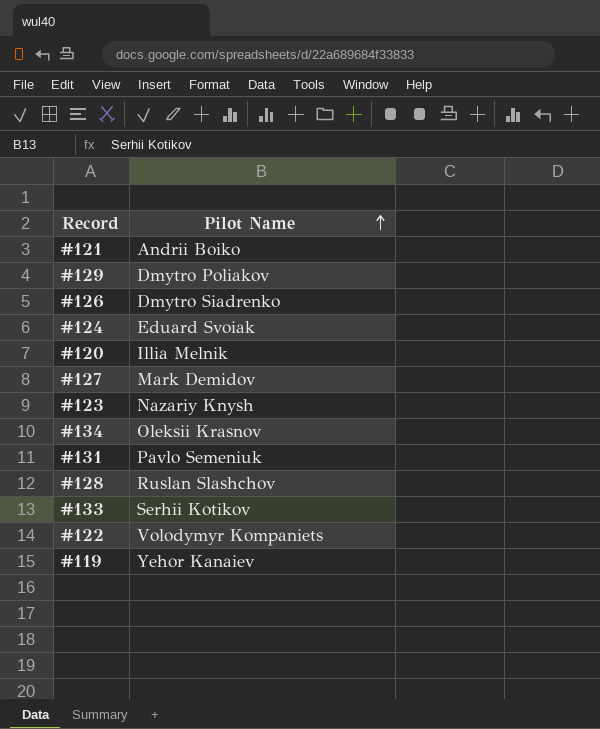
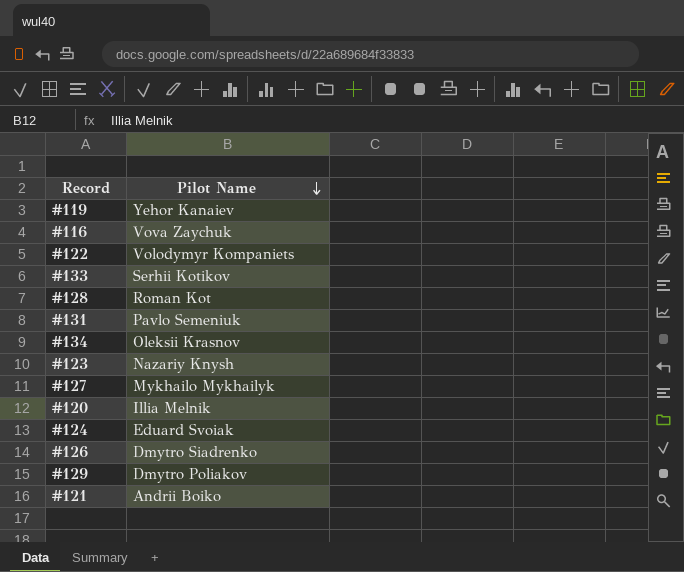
row order: Pilot Name ascending -> Pilot Name descending
row #116: none -> Vova Zaychuk
#128 | Pilot Name: Ruslan Slashchov -> Roman Kot
#127 | Pilot Name: Mark Demidov -> Mykhailo Mykhailyk

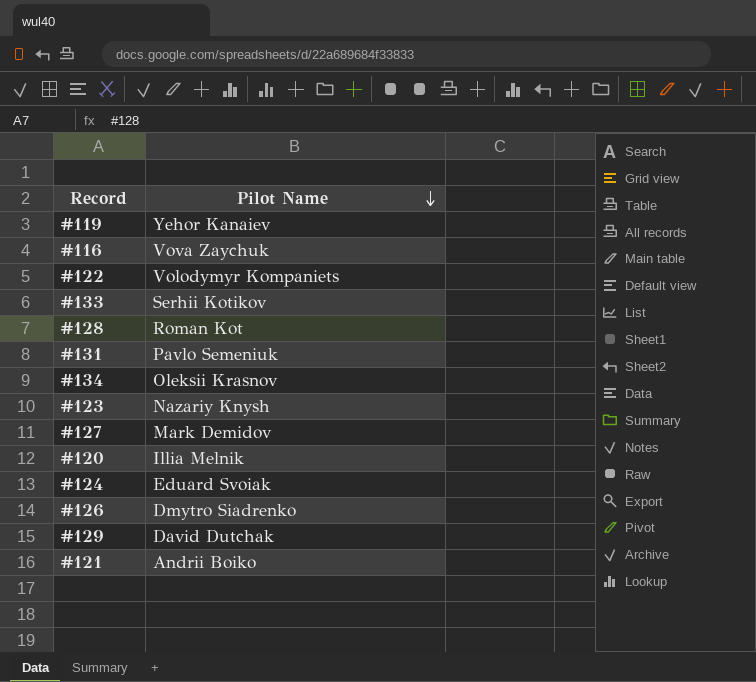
#127 | Pilot Name: Mykhailo Mykhailyk -> Mark Demidov
#129 | Pilot Name: Dmytro Poliakov -> David Dutchak

